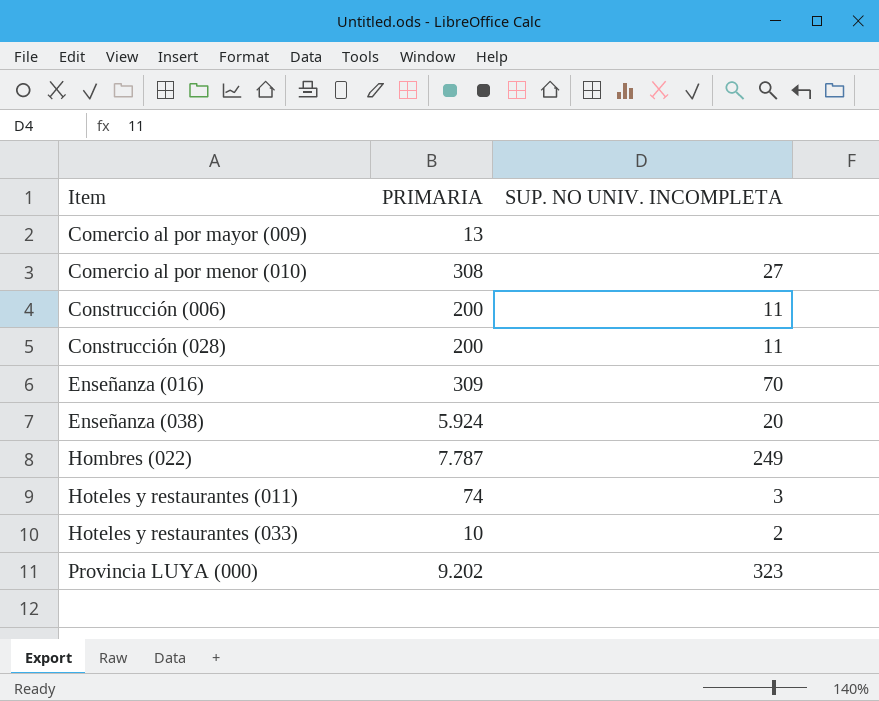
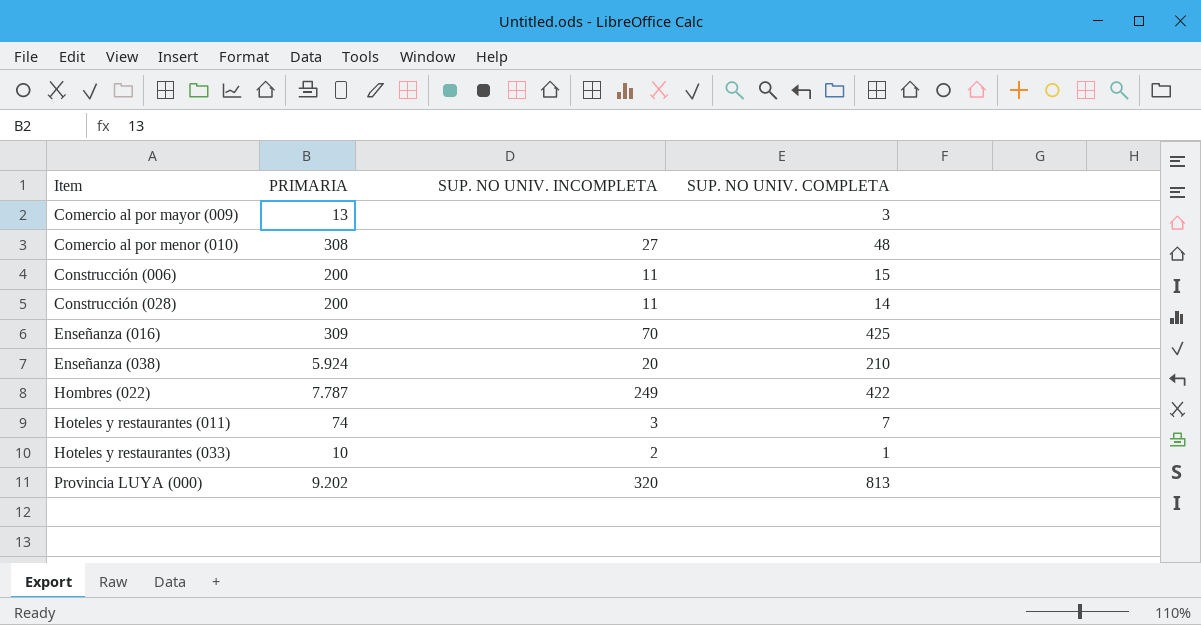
column SUP. NO UNIV. COMPLETA | position: none -> 4
Provincia LUYA (000) | SUP. NO UNIV. INCOMPLETA: 323 -> 320

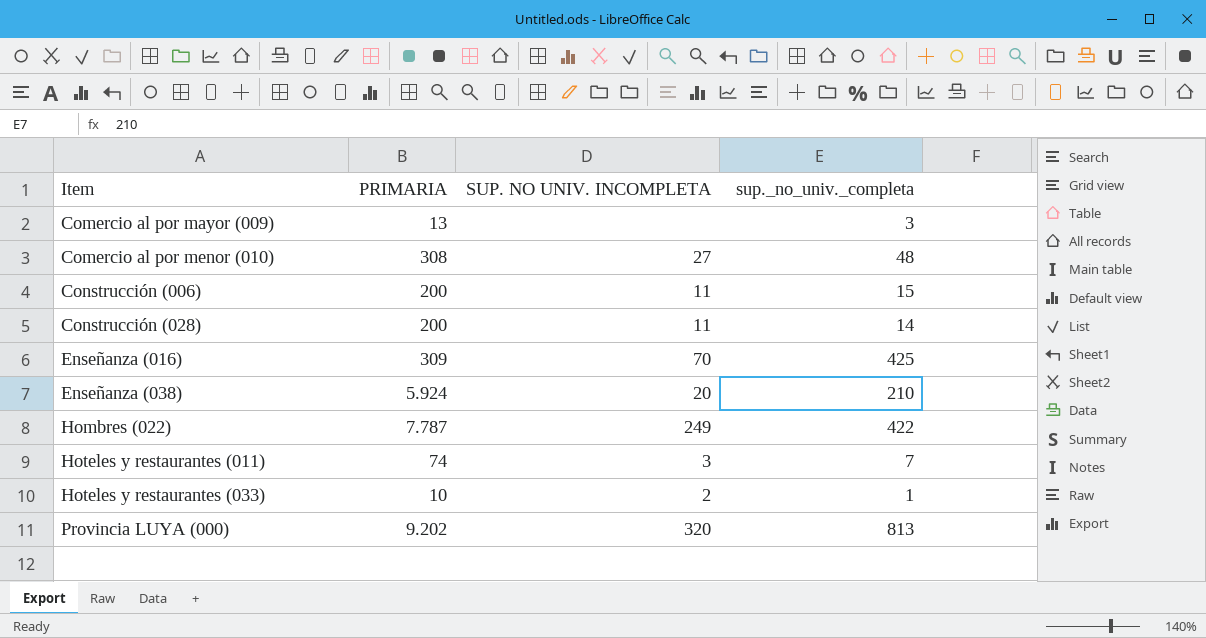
column name: SUP. NO UNIV. COMPLETA -> sup._no_univ._completa

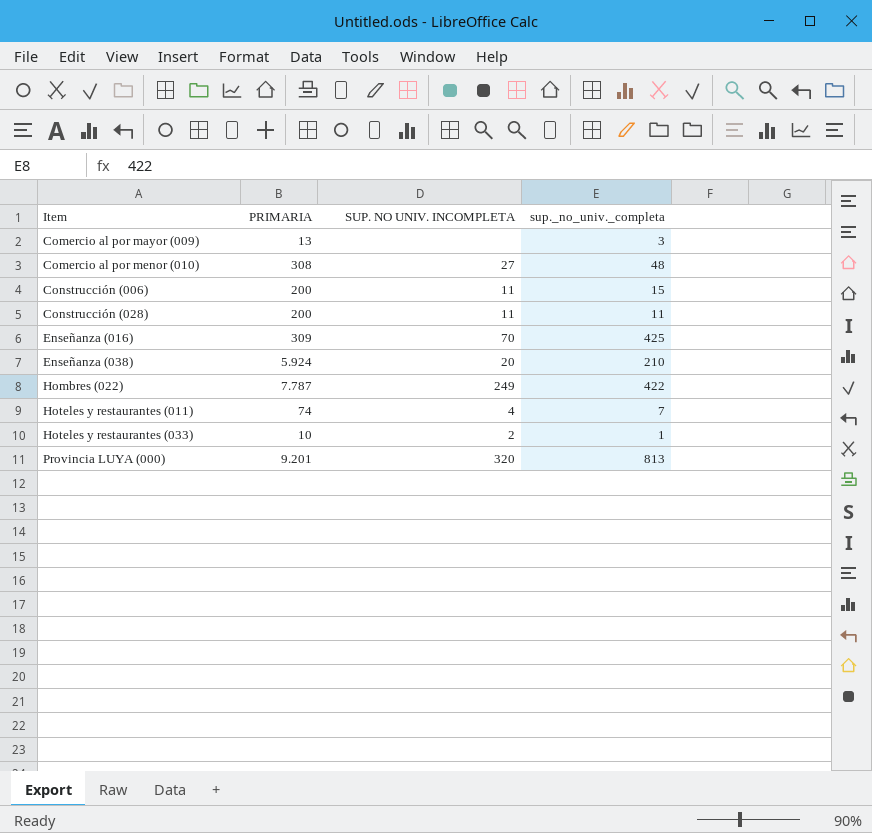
Construcción (028) | sup._no_univ._completa: 14 -> 11
Hoteles y restaurantes (011) | SUP. NO UNIV. INCOMPLETA: 3 -> 4
Provincia LUYA (000) | PRIMARIA: 9.202 -> 9.201

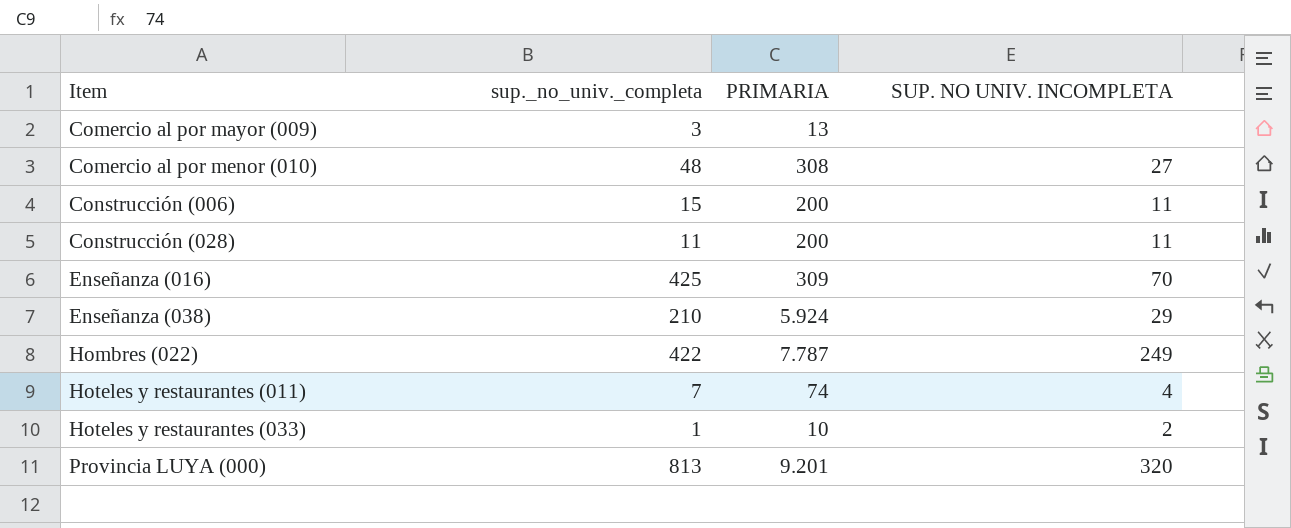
column sup._no_univ._completa | position: 4 -> 2
Enseñanza (038) | SUP. NO UNIV. INCOMPLETA: 20 -> 29

